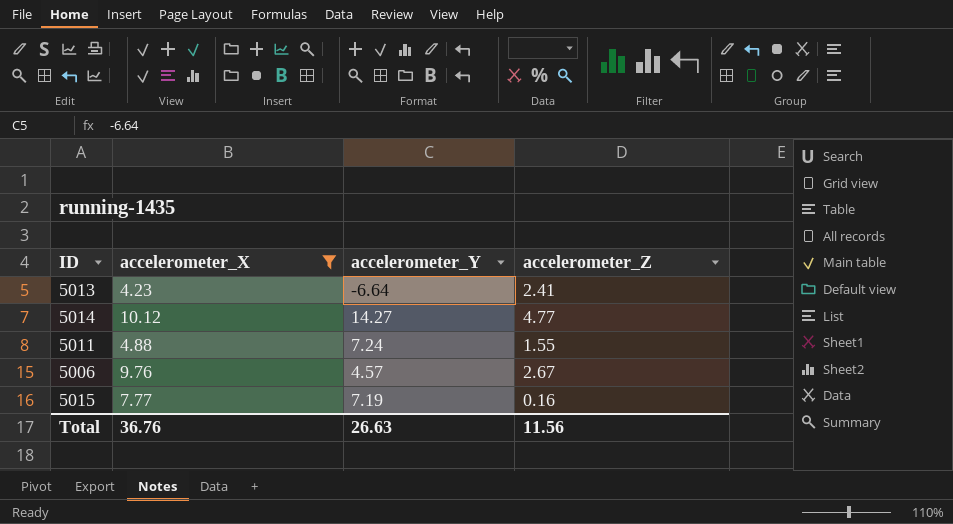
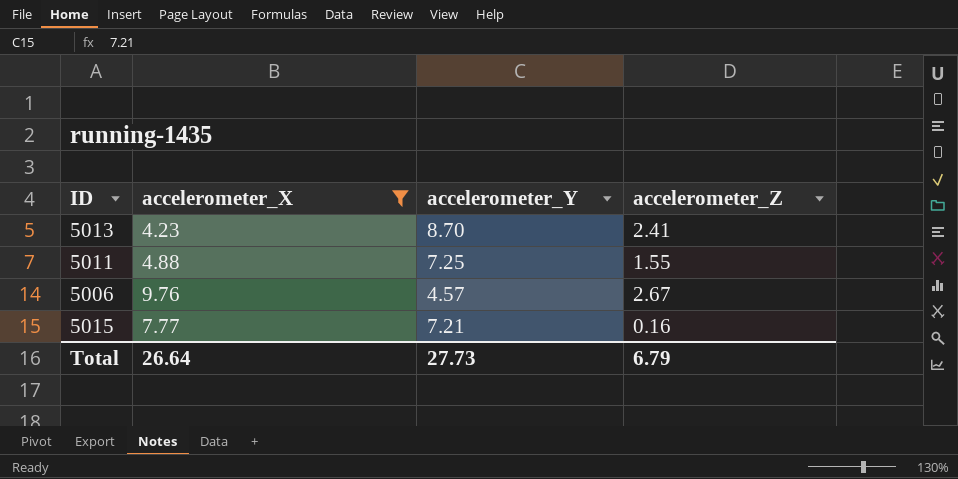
row 5014: 10.12 | 14.27 | 4.77 -> none
5013 | accelerometer_Y: -6.64 -> 8.70
5011 | accelerometer_Y: 7.24 -> 7.25
5015 | accelerometer_Y: 7.19 -> 7.21
Total | accelerometer_X: 36.76 -> 26.64
Total | accelerometer_Y: 26.63 -> 27.73
Total | accelerometer_Z: 11.56 -> 6.79

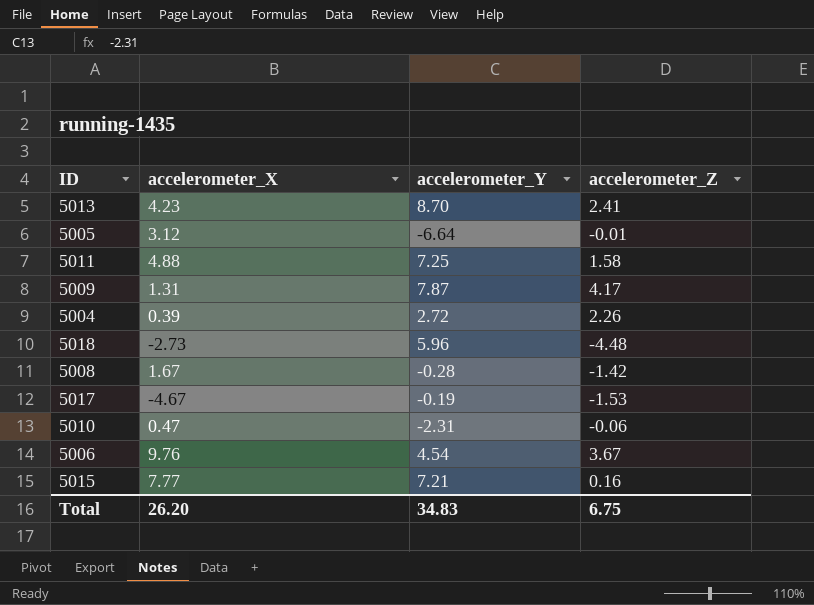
filter: accelerometer_X >= 4.23 -> none
5011 | accelerometer_Z: 1.55 -> 1.58
5006 | accelerometer_Y: 4.57 -> 4.54
5006 | accelerometer_Z: 2.67 -> 3.67
Total | accelerometer_X: 26.64 -> 26.20
Total | accelerometer_Y: 27.73 -> 34.83
Total | accelerometer_Z: 6.79 -> 6.75

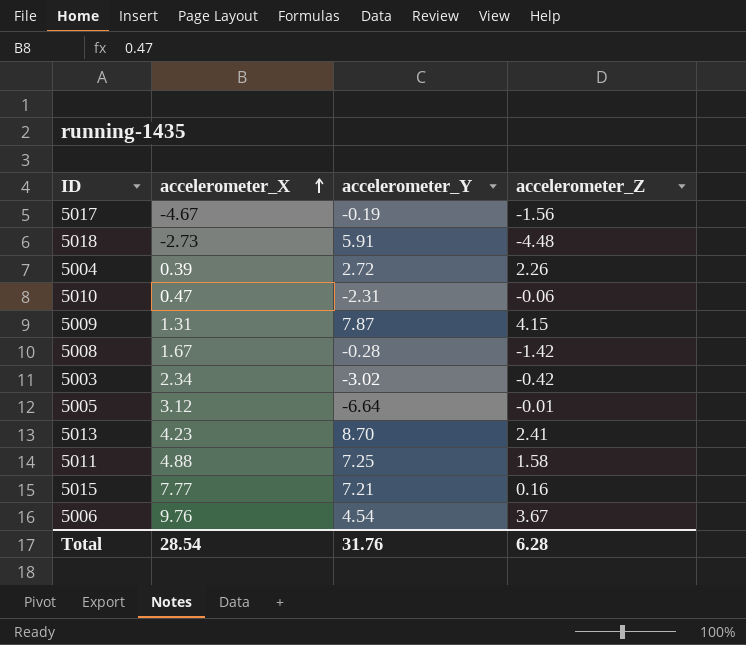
row order: none -> accelerometer_X ascending
5017 | accelerometer_Z: -1.53 -> -1.56
5018 | accelerometer_Y: 5.96 -> 5.91
5009 | accelerometer_Z: 4.17 -> 4.15
row 5003: none -> 2.34 | -3.02 | -0.42
Total | accelerometer_X: 26.20 -> 28.54
Total | accelerometer_Y: 34.83 -> 31.76
Total | accelerometer_Z: 6.75 -> 6.28

